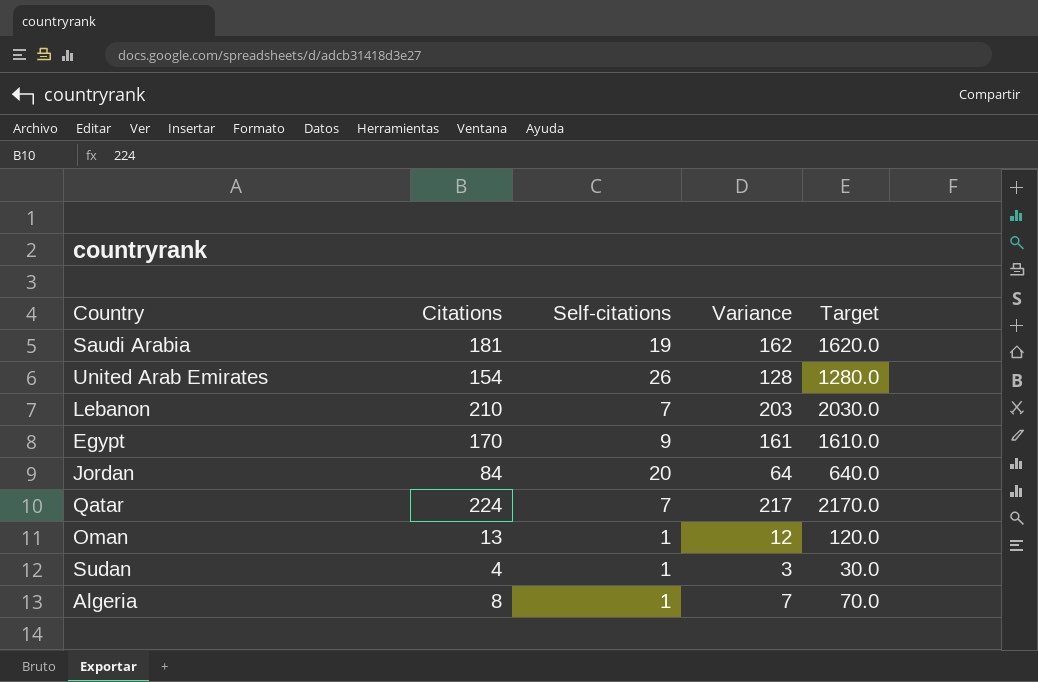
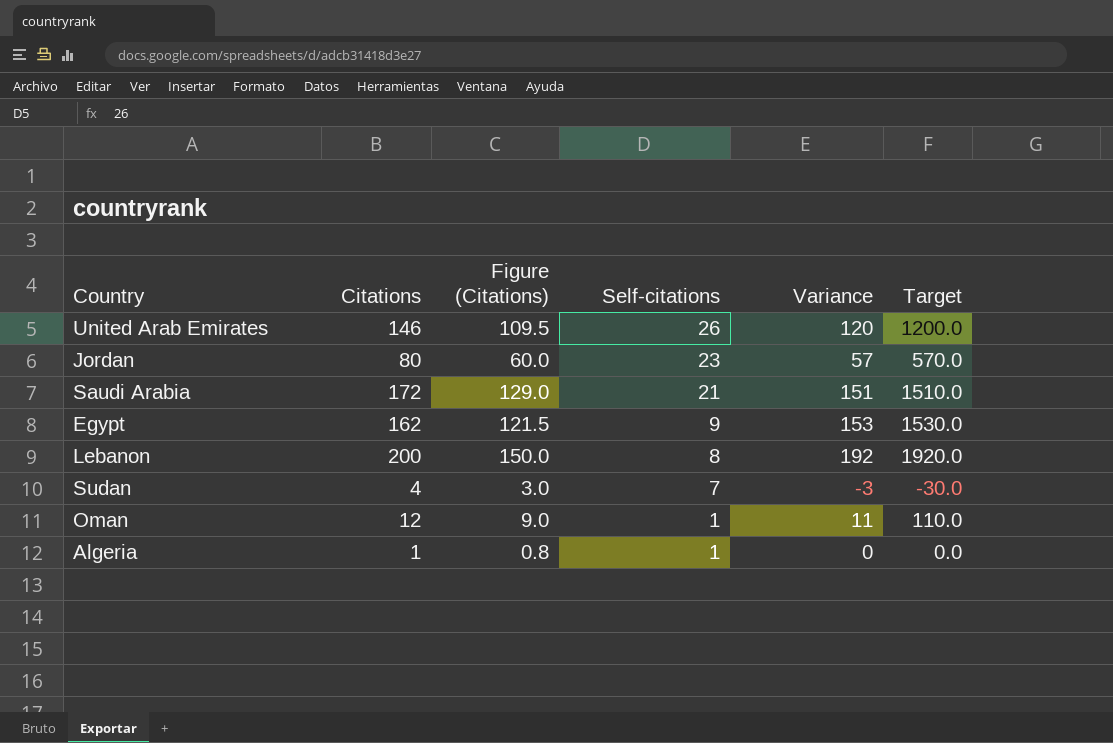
row order: none -> Self-citations descending
column Figure (Citations) | formula: none -> [Citations] * 0.75
row Qatar: 224 | 7 | 217 | 2170.0 -> none
United Arab Emirates | Citations: 154 -> 146
United Arab Emirates | Variance: 128 -> 120
United Arab Emirates | Target: 1280.0 -> 1200.0
Jordan | Citations: 84 -> 80
Jordan | Self-citations: 20 -> 23
Jordan | Variance: 64 -> 57
Jordan | Target: 640.0 -> 570.0
Saudi Arabia | Citations: 181 -> 172
Saudi Arabia | Self-citations: 19 -> 21
Saudi Arabia | Variance: 162 -> 151
Saudi Arabia | Target: 1620.0 -> 1510.0
Egypt | Citations: 170 -> 162
Egypt | Variance: 161 -> 153
Egypt | Target: 1610.0 -> 1530.0
Lebanon | Citations: 210 -> 200
Lebanon | Self-citations: 7 -> 8
Lebanon | Variance: 203 -> 192
Lebanon | Target: 2030.0 -> 1920.0
Sudan | Self-citations: 1 -> 7
Sudan | Variance: 3 -> -3
Sudan | Target: 30.0 -> -30.0
Oman | Citations: 13 -> 12
Oman | Variance: 12 -> 11
Oman | Target: 120.0 -> 110.0
Algeria | Citations: 8 -> 1
Algeria | Variance: 7 -> 0
Algeria | Target: 70.0 -> 0.0

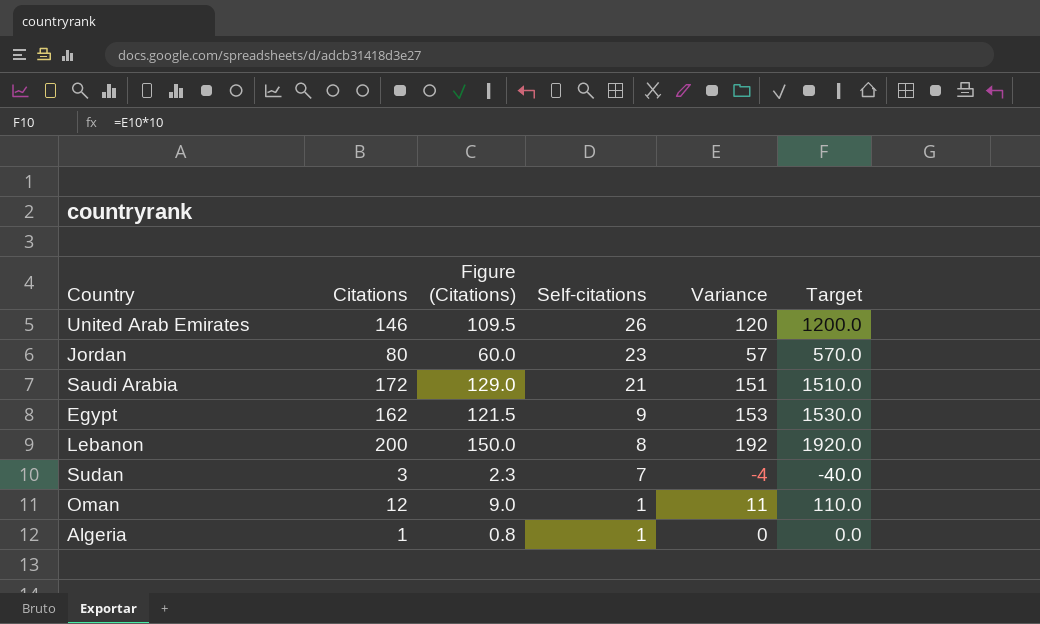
Sudan | Citations: 4 -> 3
Sudan | Figure (Citations): 3.0 -> 2.3
Sudan | Variance: -3 -> -4
Sudan | Target: -30.0 -> -40.0

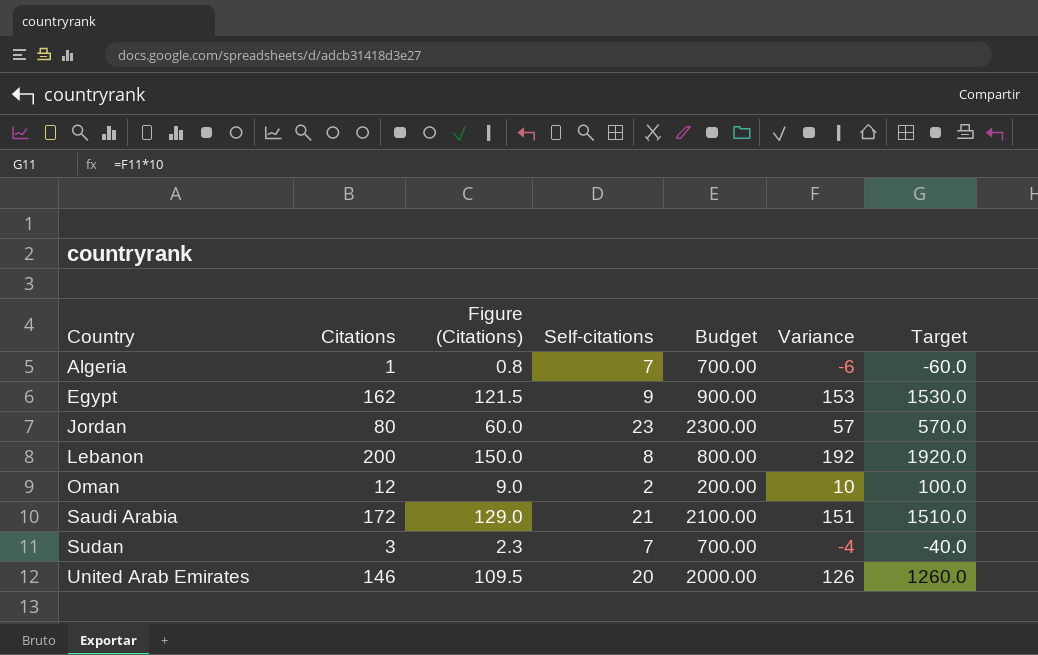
row order: Self-citations descending -> Country ascending
column Budget | formula: none -> [Self-citations] * 100
Algeria | Self-citations: 1 -> 7
Algeria | Variance: 0 -> -6
Algeria | Target: 0.0 -> -60.0
Oman | Self-citations: 1 -> 2
Oman | Variance: 11 -> 10
Oman | Target: 110.0 -> 100.0
United Arab Emirates | Self-citations: 26 -> 20
United Arab Emirates | Variance: 120 -> 126
United Arab Emirates | Target: 1200.0 -> 1260.0

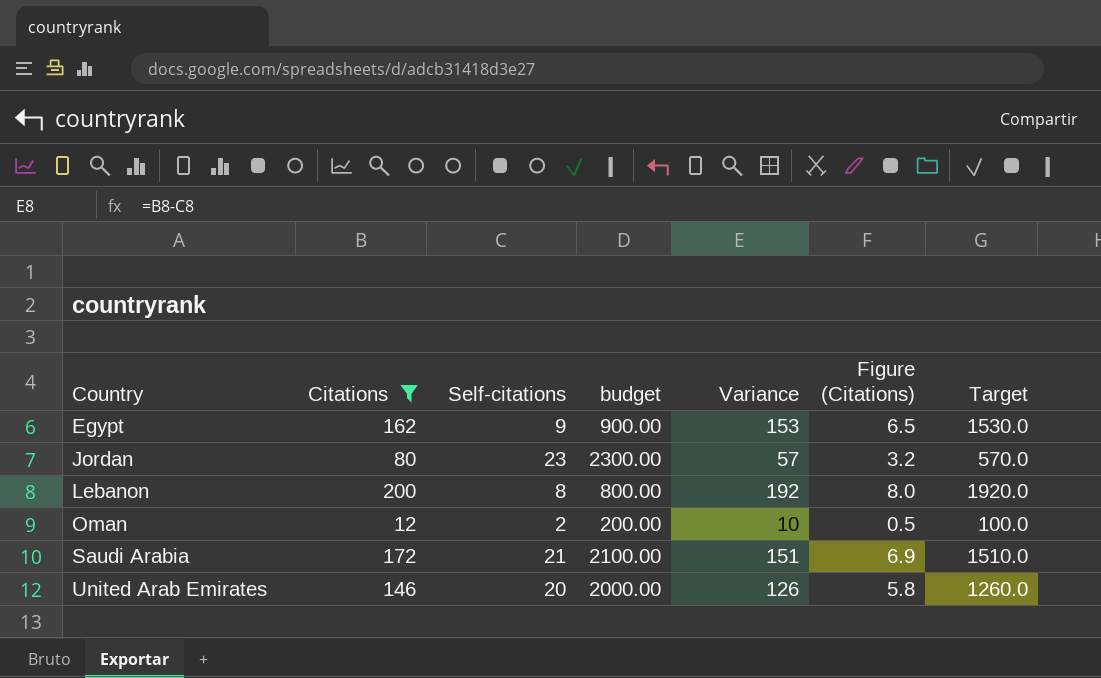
filter: none -> Citations >= 12
column name: Budget -> budget
column Figure (Citations) | formula: [Citations] * 0.75 -> [Citations] * 0.04
column Figure (Citations) | position: 3 -> 6

